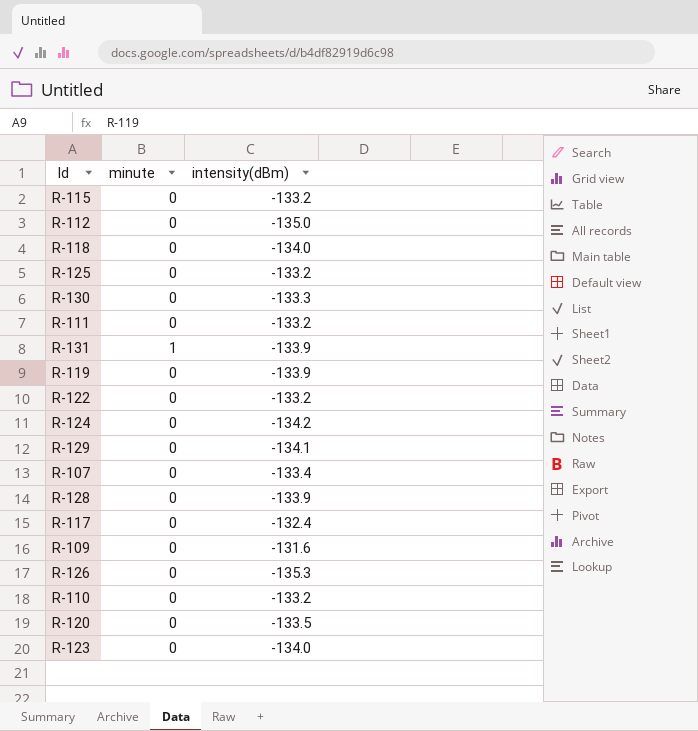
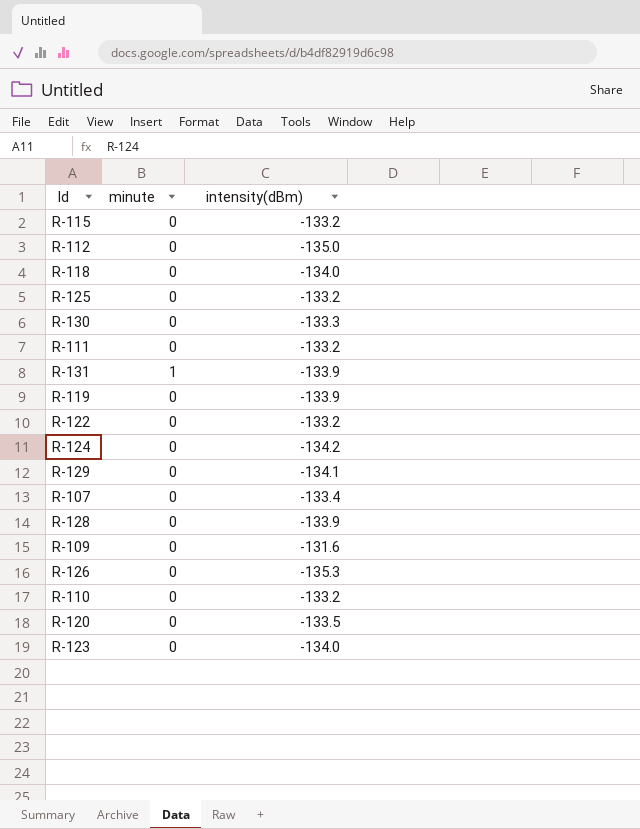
row R-117: 0 | -132.4 -> none

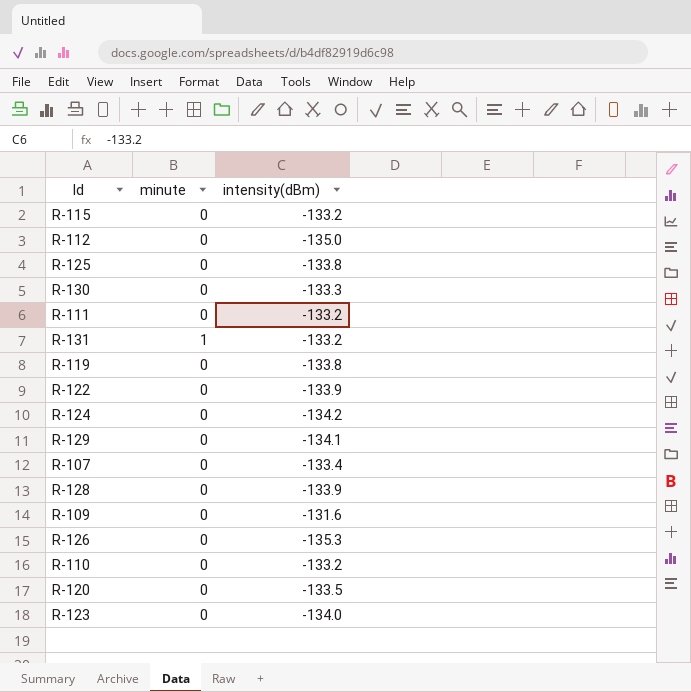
row R-118: 0 | -134.0 -> none
R-125 | intensity(dBm): -133.2 -> -133.8
R-131 | intensity(dBm): -133.9 -> -133.2
R-119 | intensity(dBm): -133.9 -> -133.8
R-122 | intensity(dBm): -133.2 -> -133.9

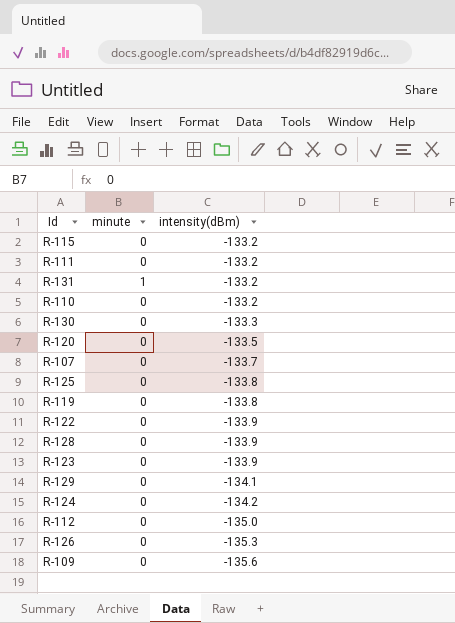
row order: none -> intensity(dBm) descending
R-107 | intensity(dBm): -133.4 -> -133.7
R-123 | intensity(dBm): -134.0 -> -133.9
R-109 | intensity(dBm): -131.6 -> -135.6

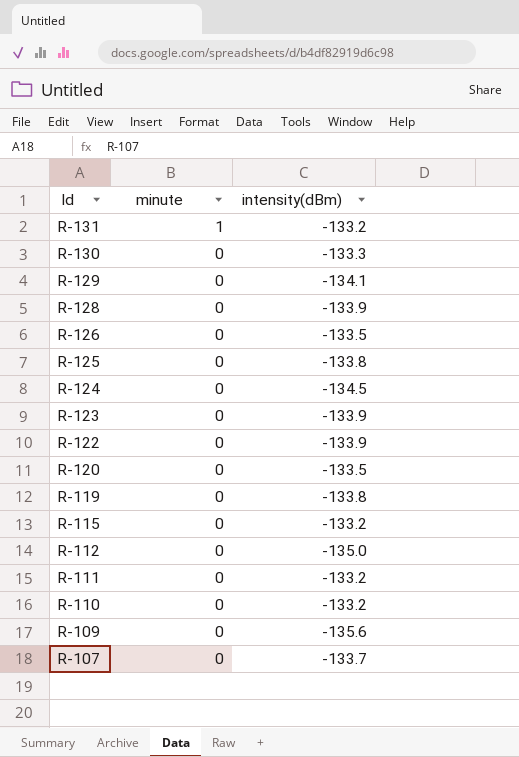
row order: intensity(dBm) descending -> Id descending
R-126 | intensity(dBm): -135.3 -> -133.5
R-124 | intensity(dBm): -134.2 -> -134.5

